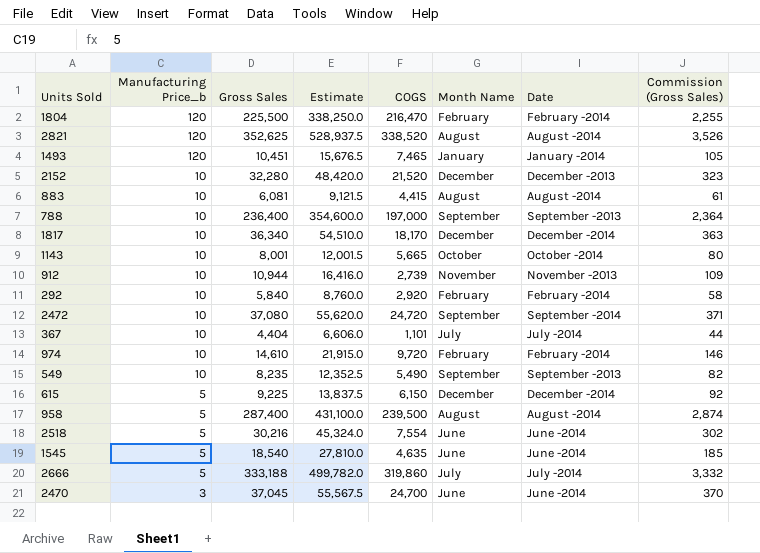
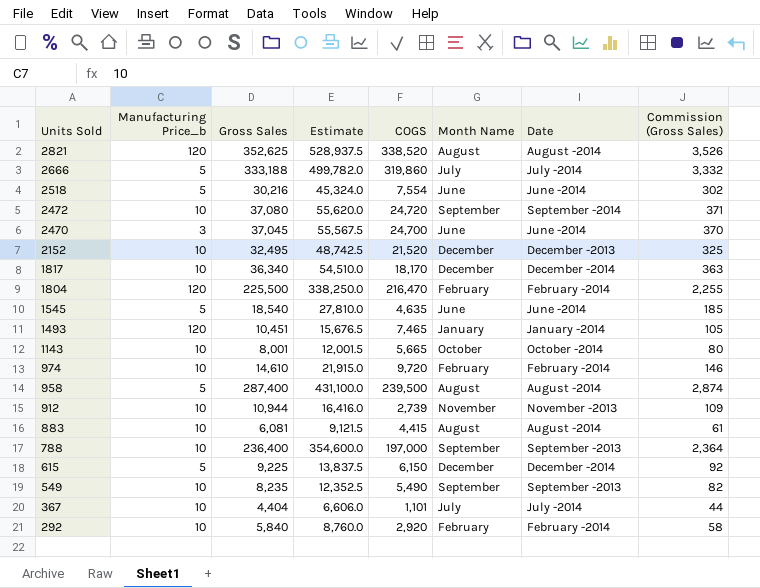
row order: Manufacturing Price_b descending -> Units Sold descending
2152 | Gross Sales: 32,280 -> 32,495
2152 | Estimate: 48,420.0 -> 48,742.5
2152 | Commission (Gross Sales): 323 -> 325

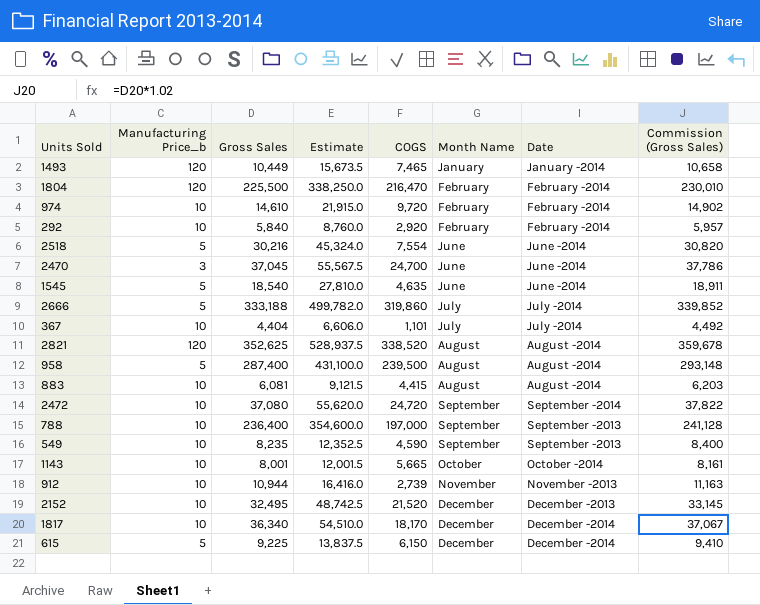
row order: Units Sold descending -> Month Name ascending
column Commission (Gross Sales) | formula: [Gross Sales] * 0.01 -> [Gross Sales] * 1.02
1493 | Gross Sales: 10,451 -> 10,449
1493 | Estimate: 15,676.5 -> 15,673.5
549 | COGS: 5,490 -> 4,590

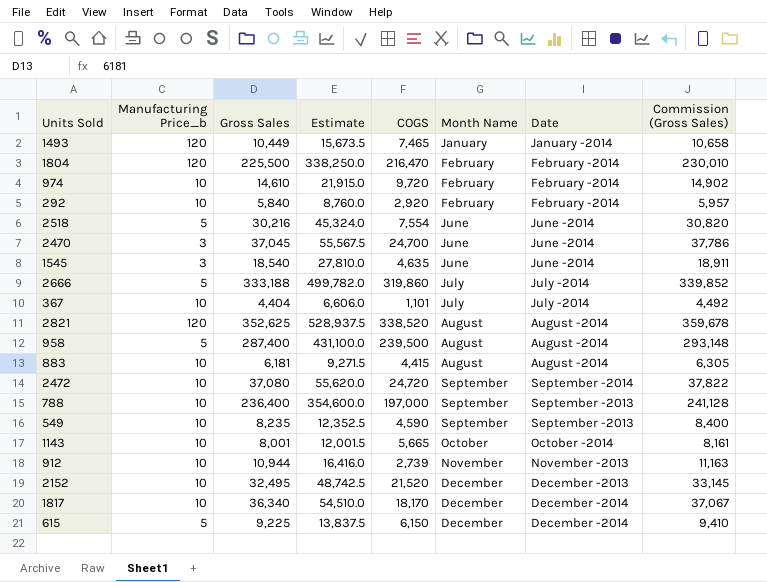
1545 | Manufacturing Price_b: 5 -> 3
883 | Gross Sales: 6,081 -> 6,181
883 | Estimate: 9,121.5 -> 9,271.5
883 | Commission (Gross Sales): 6,203 -> 6,305

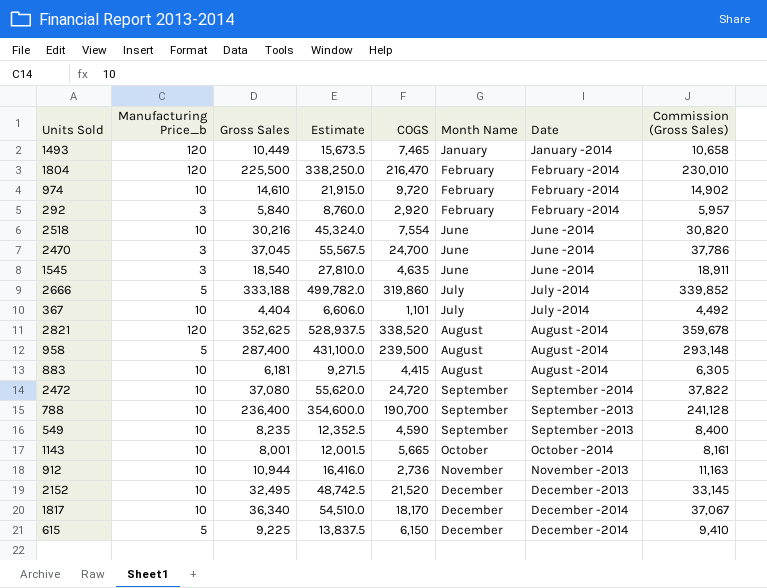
292 | Manufacturing Price_b: 10 -> 3
2518 | Manufacturing Price_b: 5 -> 10
788 | COGS: 197,000 -> 190,700
912 | COGS: 2,739 -> 2,736

